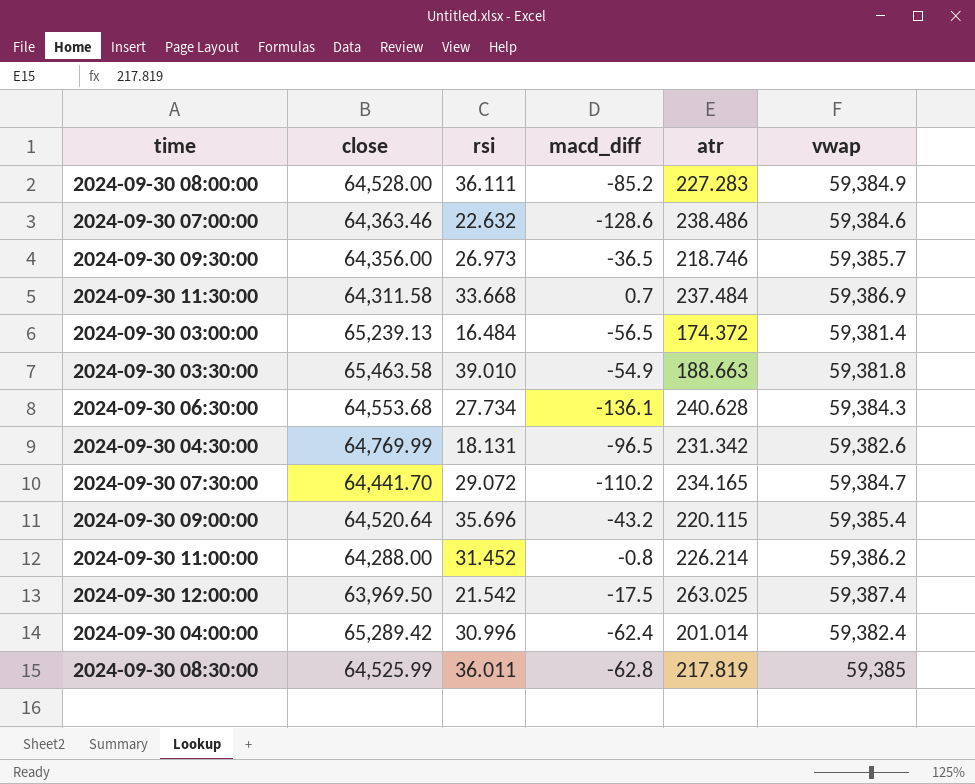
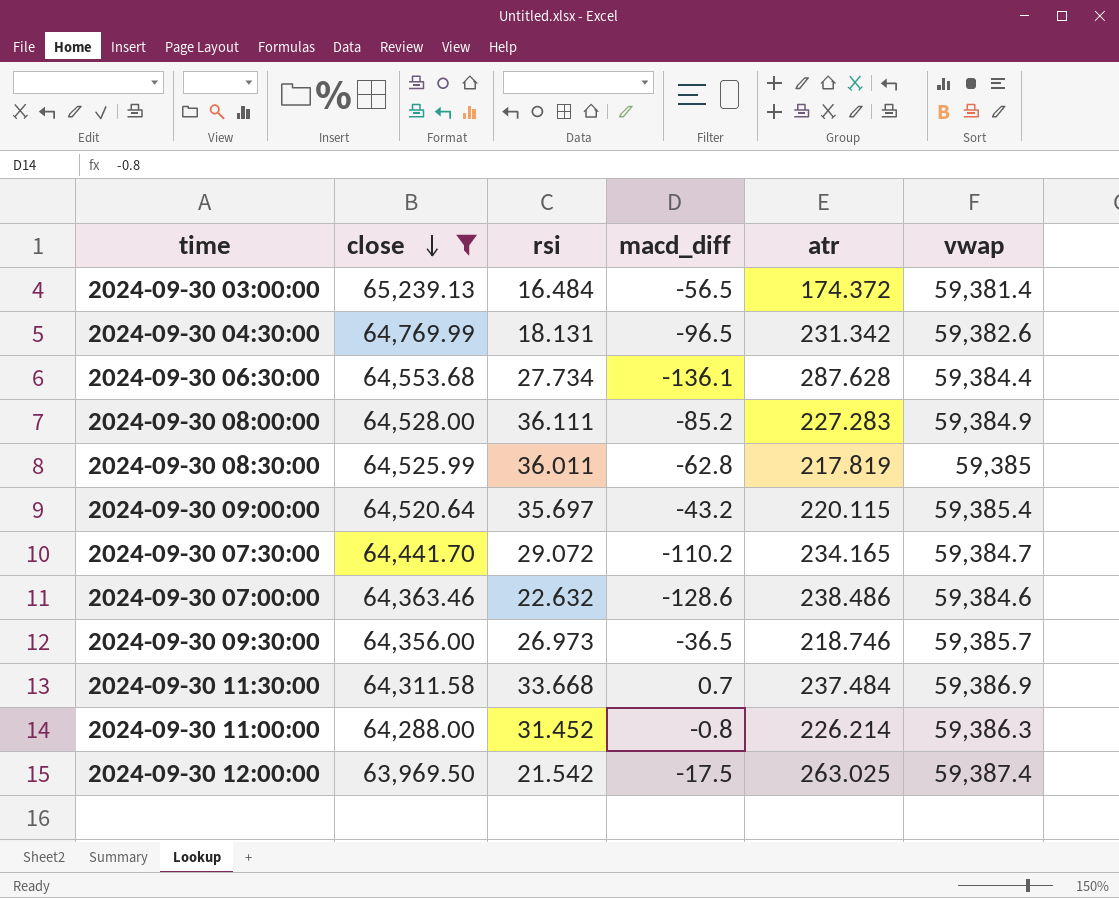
filter: none -> close <= 65,239.13
row order: none -> close descending
2024-09-30 06:30:00 | atr: 240.628 -> 287.628
2024-09-30 06:30:00 | vwap: 59,384.3 -> 59,384.4
2024-09-30 09:00:00 | rsi: 35.696 -> 35.697
2024-09-30 11:00:00 | vwap: 59,386.2 -> 59,386.3

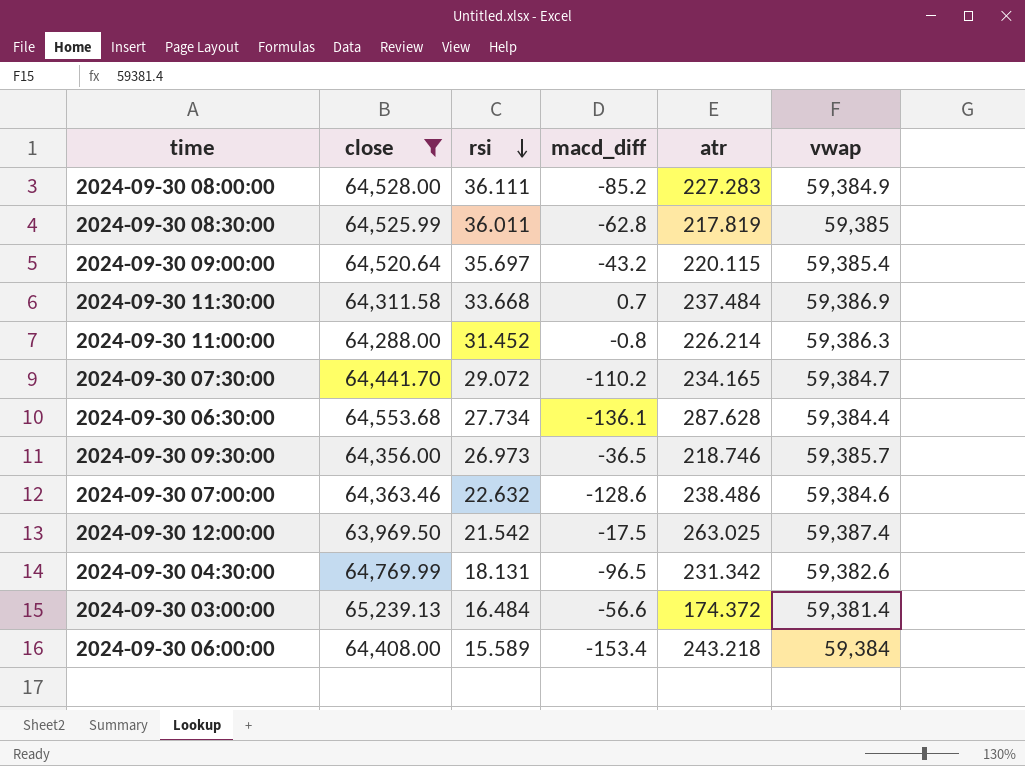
row order: close descending -> rsi descending
2024-09-30 03:00:00 | macd_diff: -56.5 -> -56.6
row 2024-09-30 06:00:00: none -> 64,408.00 | 15.589 | -153.4 | 243.218 | 59,384

